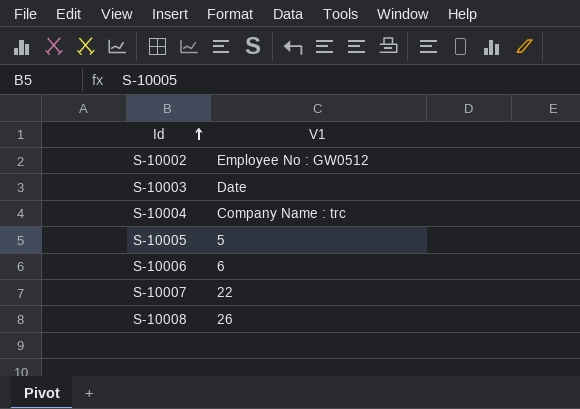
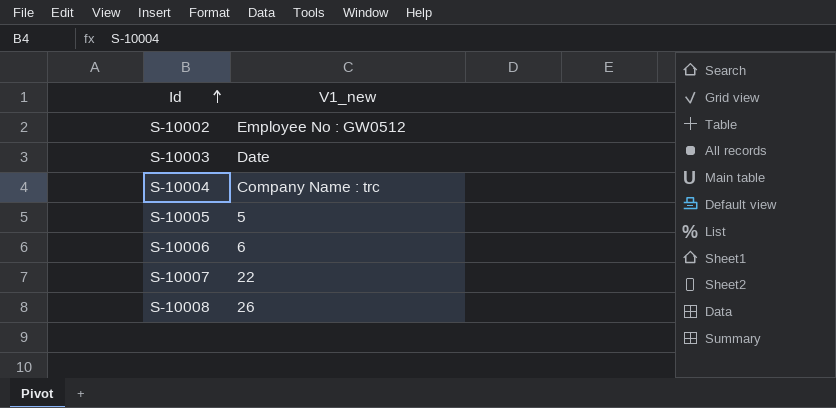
column name: V1 -> V1_new

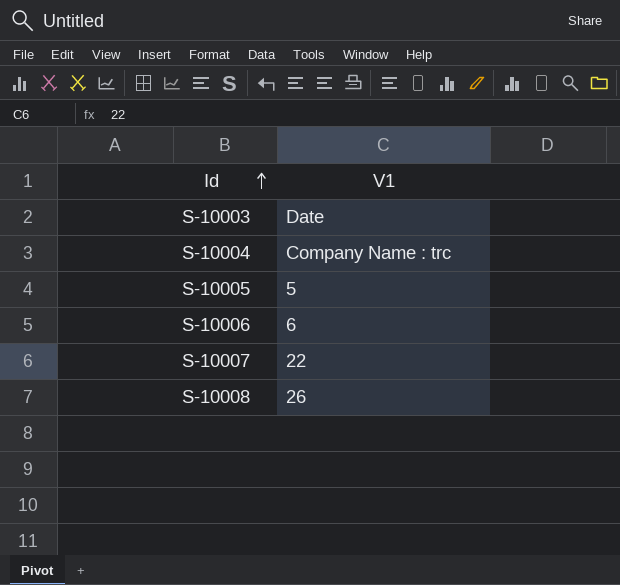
column name: V1_new -> V1
row S-10002: Employee No : GW0512 -> none

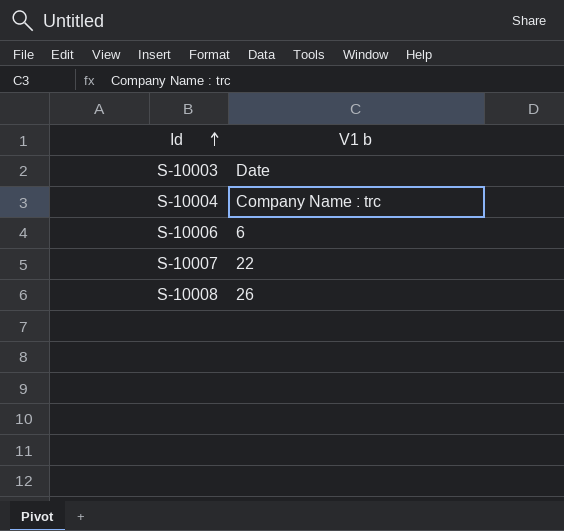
column name: V1 -> V1 b
row S-10005: 5 -> none

